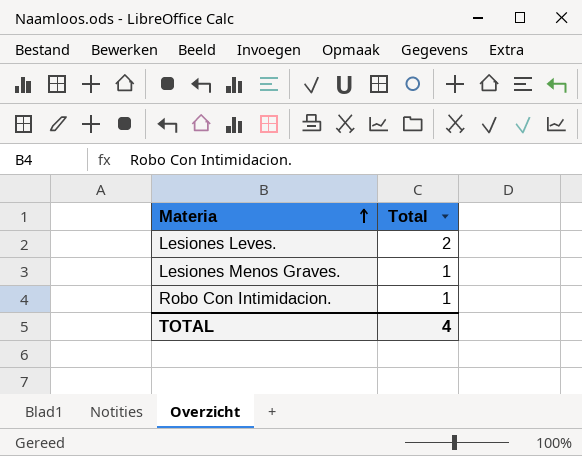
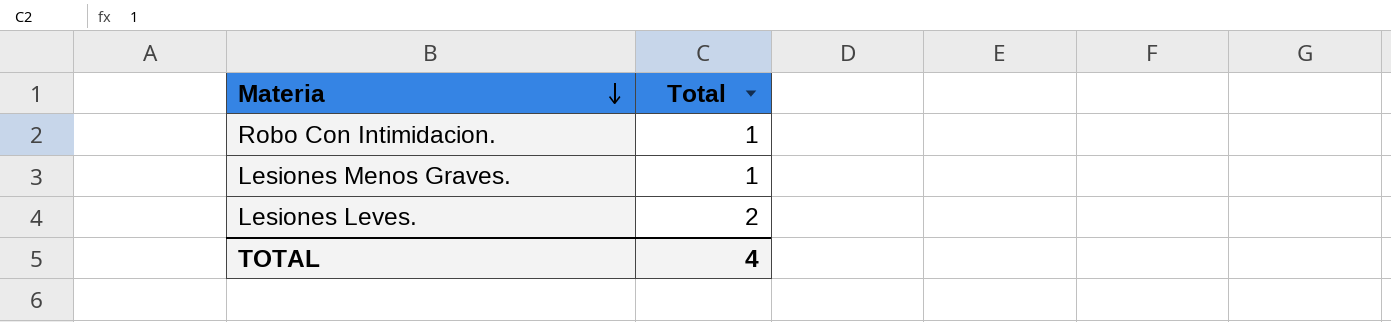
row order: Materia ascending -> Materia descending

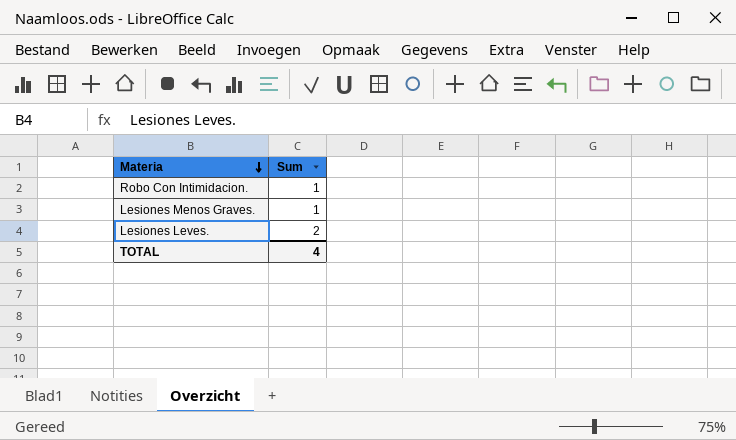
column name: Total -> Sum

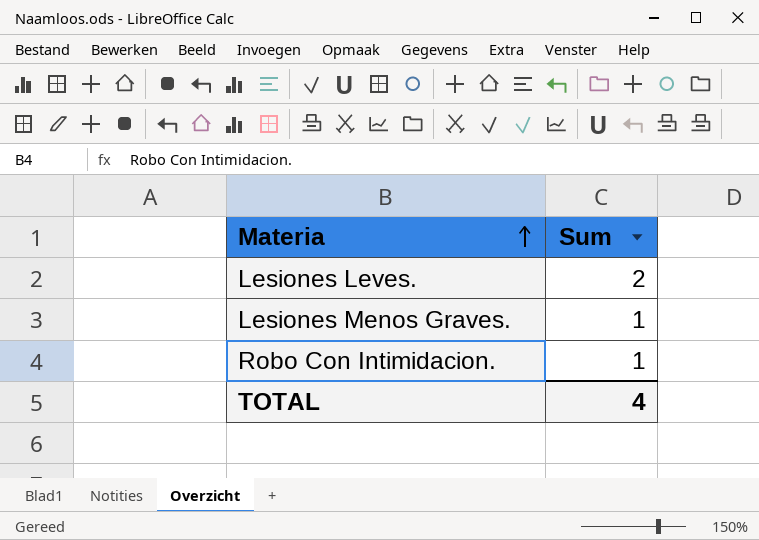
row order: Materia descending -> Materia ascending

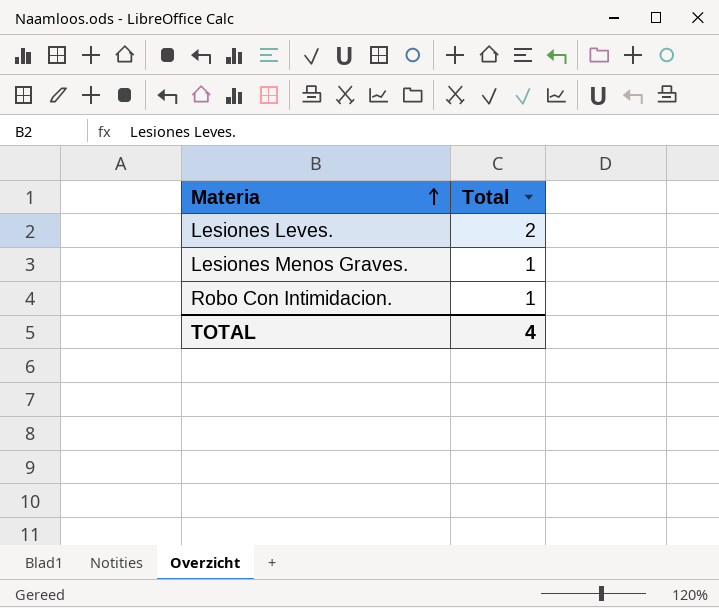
column name: Sum -> Total

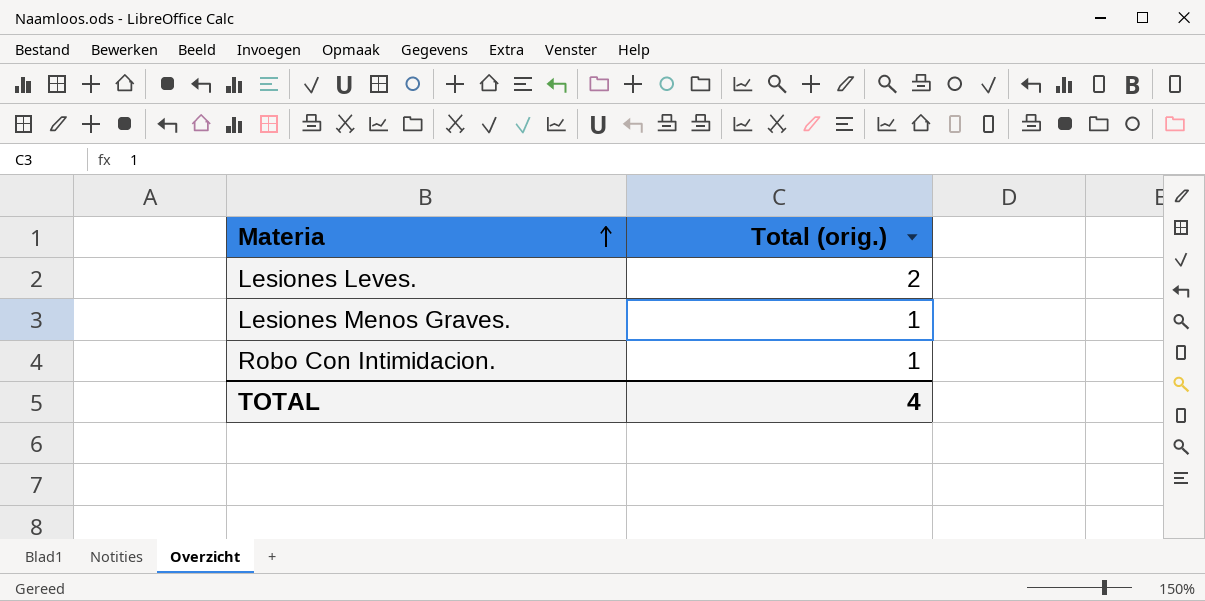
column name: Total -> Total (orig.)

